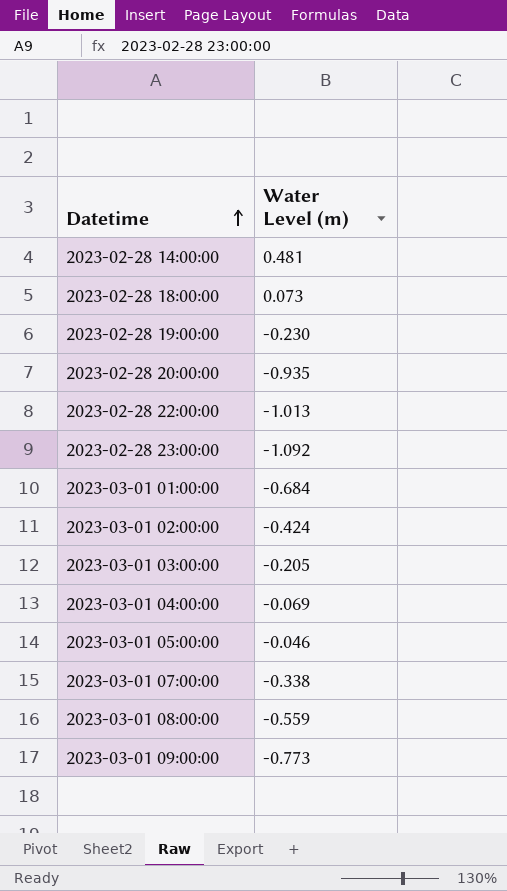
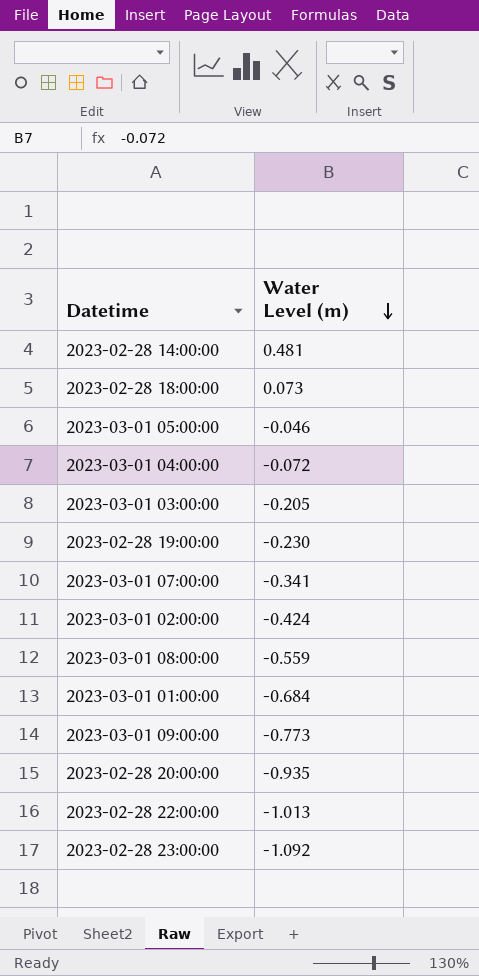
row order: Datetime ascending -> Water Level (m) descending
2023-03-01 04:00:00 | Water Level (m): -0.069 -> -0.072
2023-03-01 07:00:00 | Water Level (m): -0.338 -> -0.341

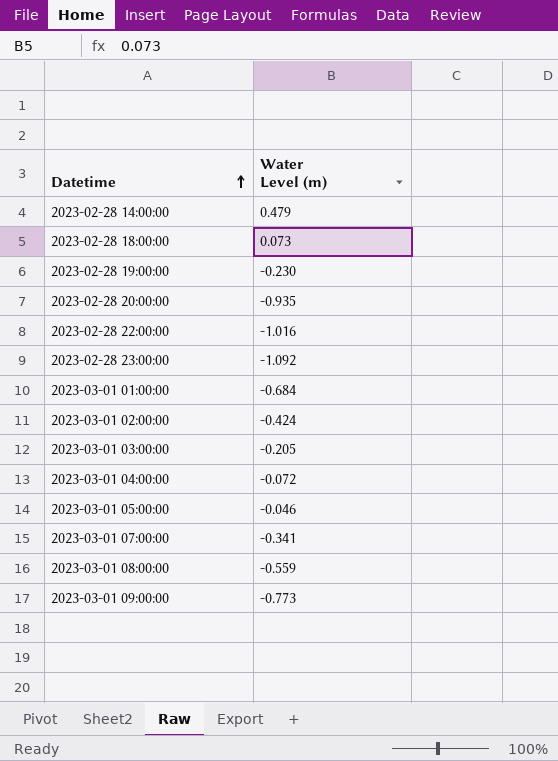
row order: Water Level (m) descending -> Datetime ascending
2023-02-28 14:00:00 | Water Level (m): 0.481 -> 0.479
2023-02-28 22:00:00 | Water Level (m): -1.013 -> -1.016

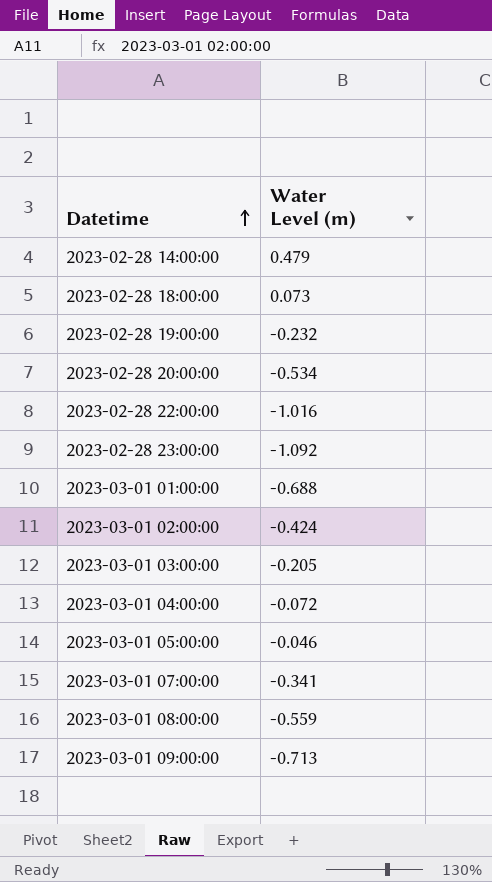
2023-02-28 19:00:00 | Water Level (m): -0.230 -> -0.232
2023-02-28 20:00:00 | Water Level (m): -0.935 -> -0.534
2023-03-01 01:00:00 | Water Level (m): -0.684 -> -0.688
2023-03-01 09:00:00 | Water Level (m): -0.773 -> -0.713

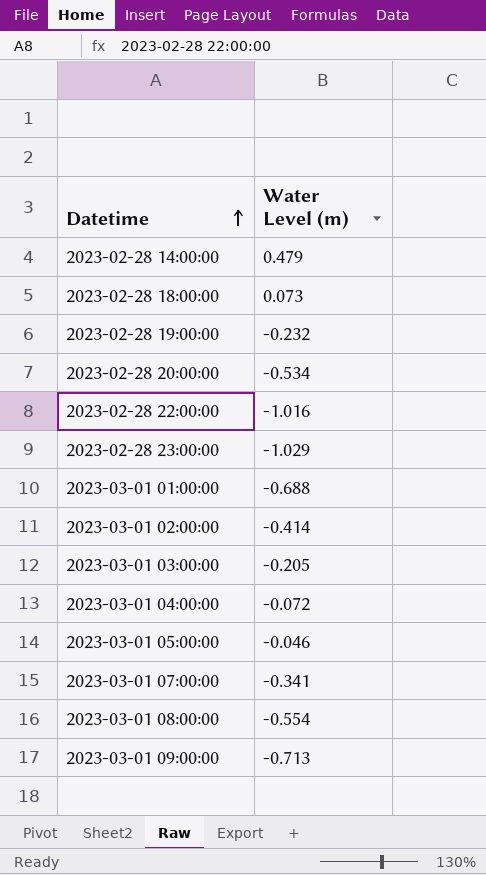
2023-02-28 23:00:00 | Water Level (m): -1.092 -> -1.029
2023-03-01 02:00:00 | Water Level (m): -0.424 -> -0.414
2023-03-01 08:00:00 | Water Level (m): -0.559 -> -0.554

